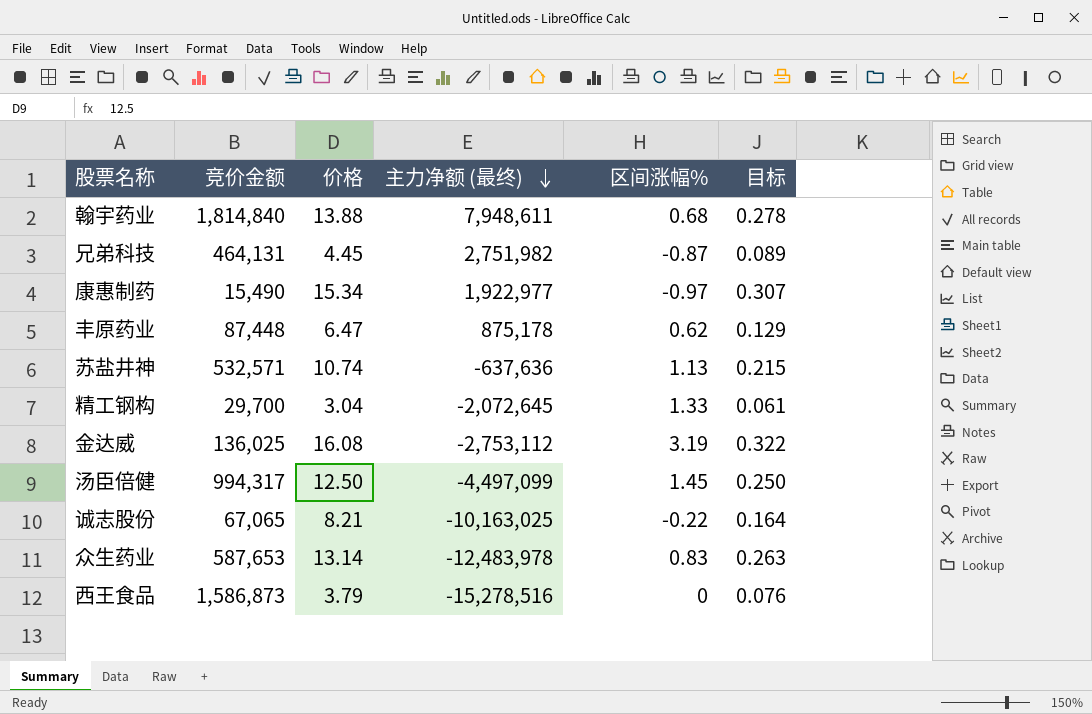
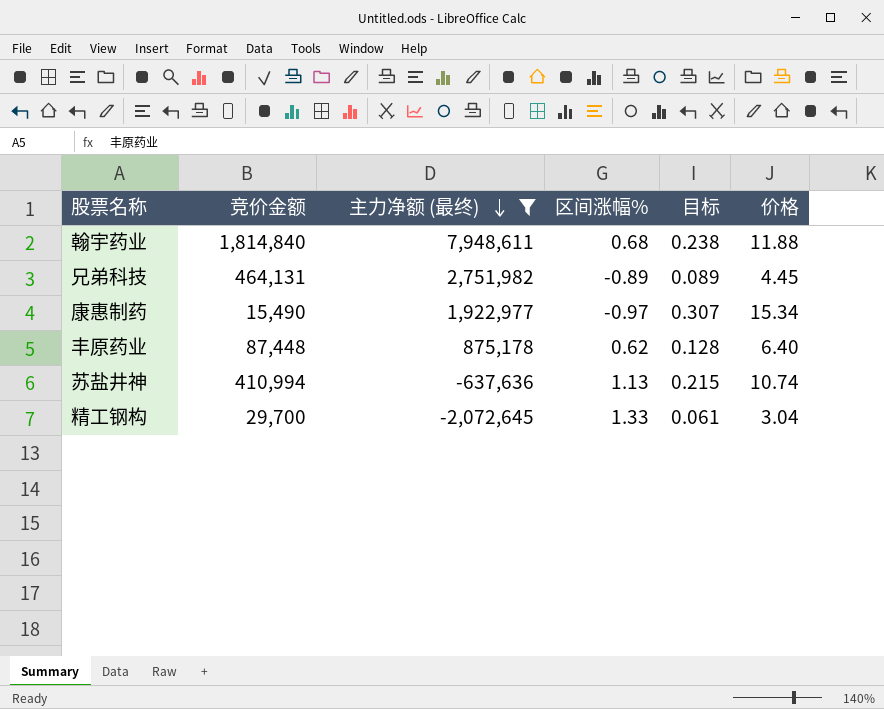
filter: none -> 主力净额 (最终) >= -2,072,645
column 价格 | position: 3 -> 6
翰宇药业 | 目标: 0.278 -> 0.238
翰宇药业 | 价格: 13.88 -> 11.88
兄弟科技 | 区间涨幅%: -0.87 -> -0.89
丰原药业 | 目标: 0.129 -> 0.128
丰原药业 | 价格: 6.47 -> 6.40
苏盐井神 | 竞价金额: 532,571 -> 410,994

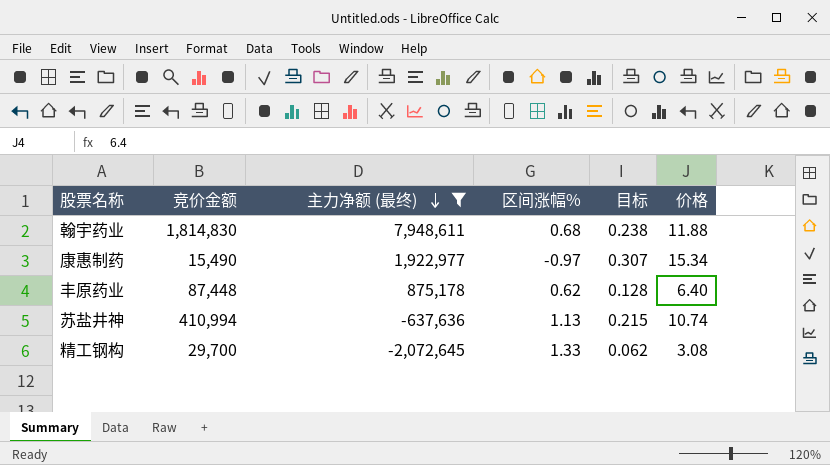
row 兄弟科技: 464,131 | 2,751,982 | -0.89 | 0.089 | 4.45 -> none
翰宇药业 | 竞价金额: 1,814,840 -> 1,814,830
精工钢构 | 目标: 0.061 -> 0.062
精工钢构 | 价格: 3.04 -> 3.08

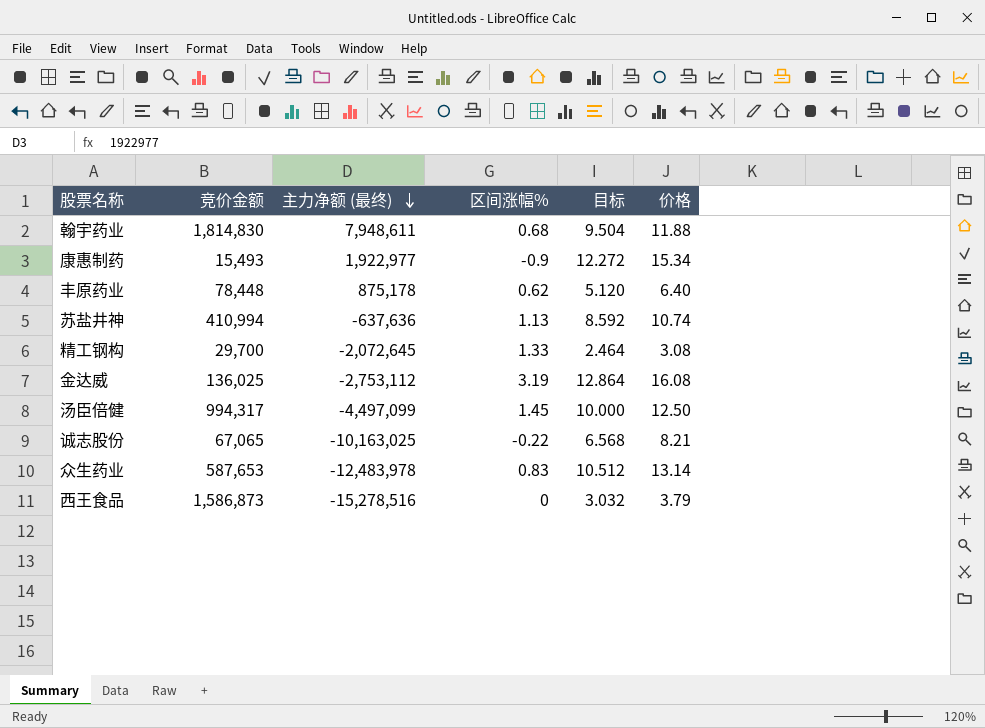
filter: 主力净额 (最终) >= -2,072,645 -> none
column 目标 | formula: [价格] * 0.02 -> [价格] * 0.8
康惠制药 | 竞价金额: 15,490 -> 15,493
康惠制药 | 区间涨幅%: -0.97 -> -0.9
丰原药业 | 竞价金额: 87,448 -> 78,448

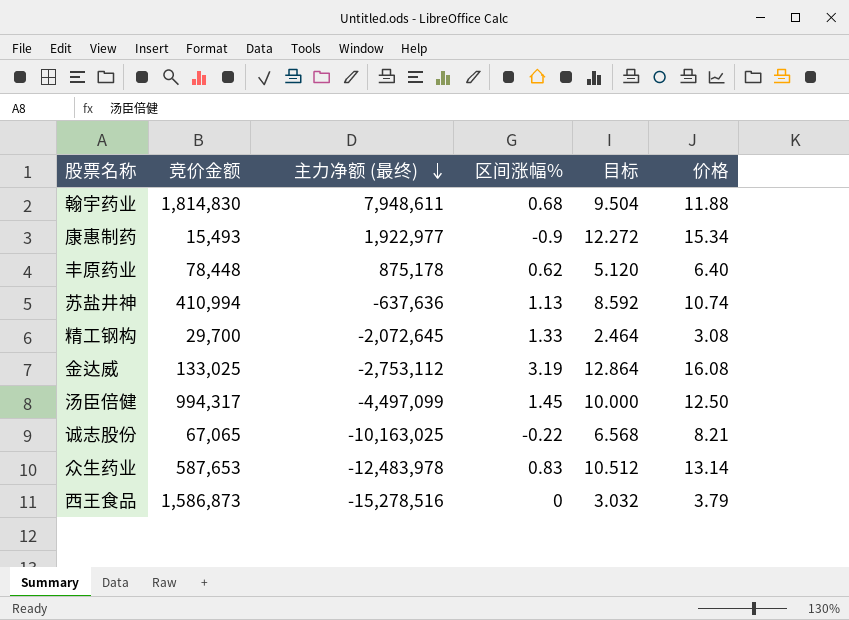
金达威 | 竞价金额: 136,025 -> 133,025

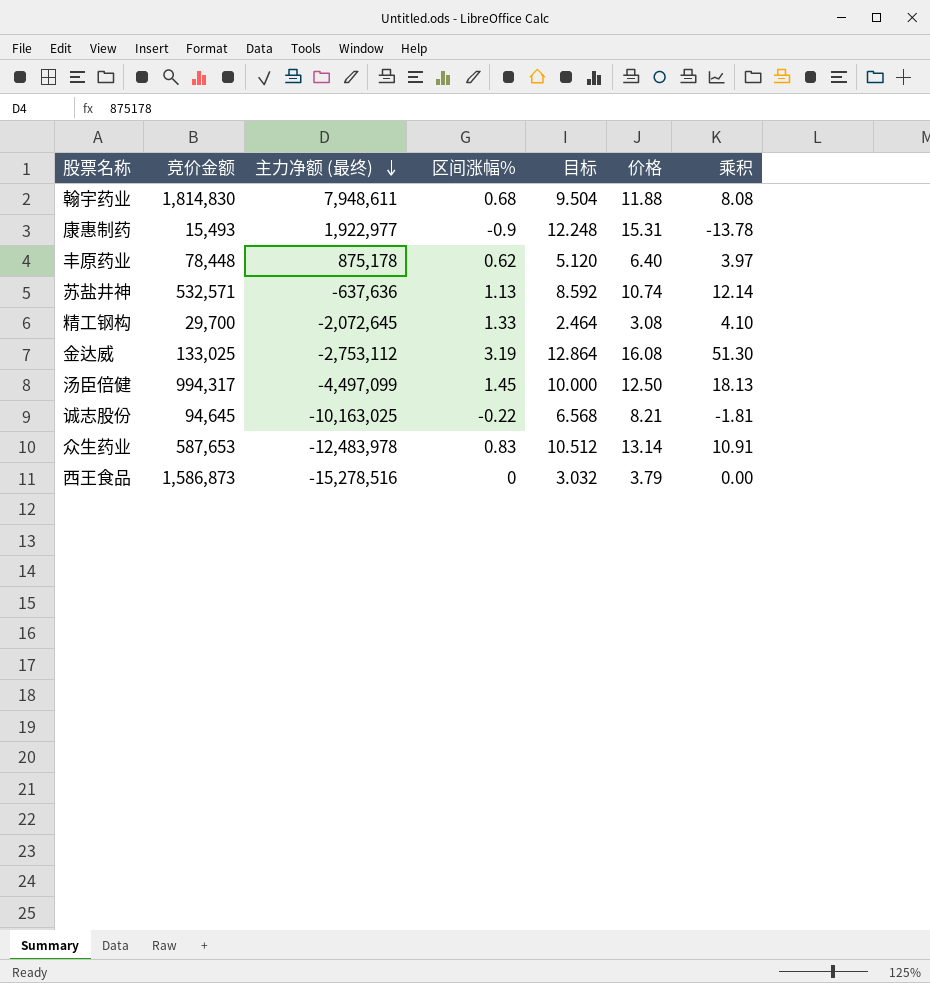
column 乘积 | formula: none -> [区间涨幅%] * [价格]
康惠制药 | 目标: 12.272 -> 12.248
康惠制药 | 价格: 15.34 -> 15.31
苏盐井神 | 竞价金额: 410,994 -> 532,571
诚志股份 | 竞价金额: 67,065 -> 94,645

